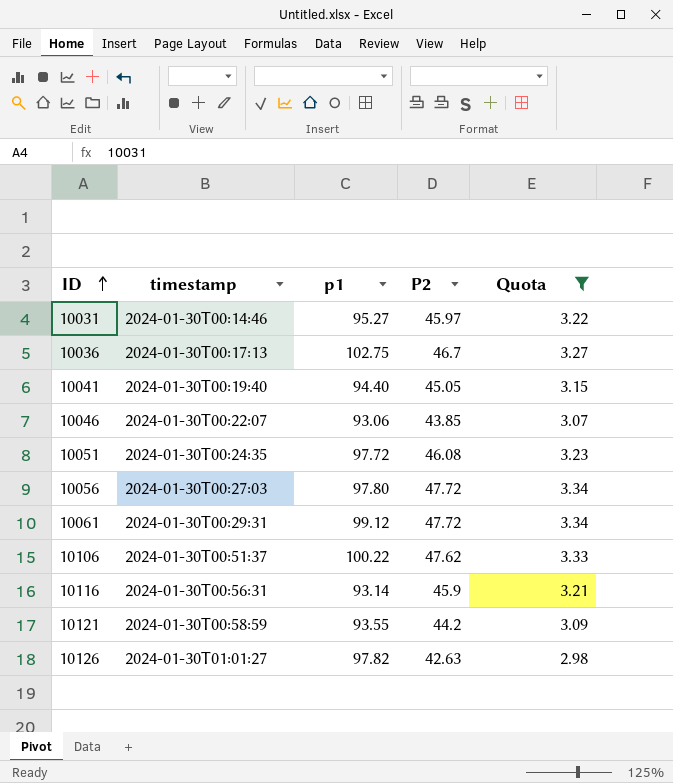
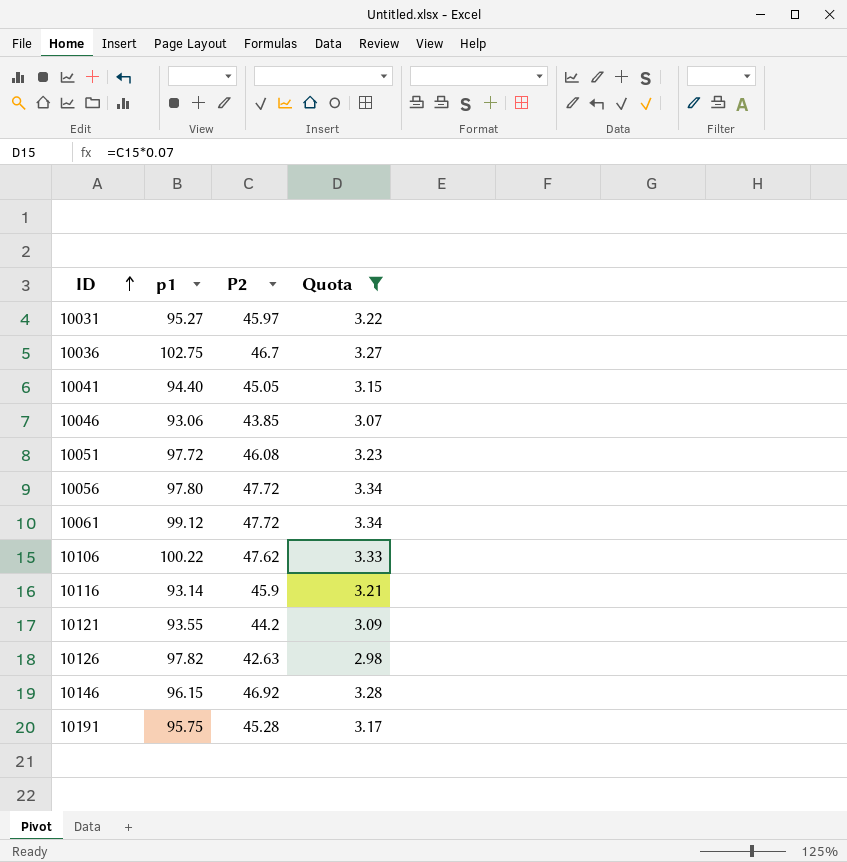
column timestamp | position: 2 -> none
row 10146: none -> 96.15 | 46.92 | 3.28
row 10191: none -> 95.75 | 45.28 | 3.17

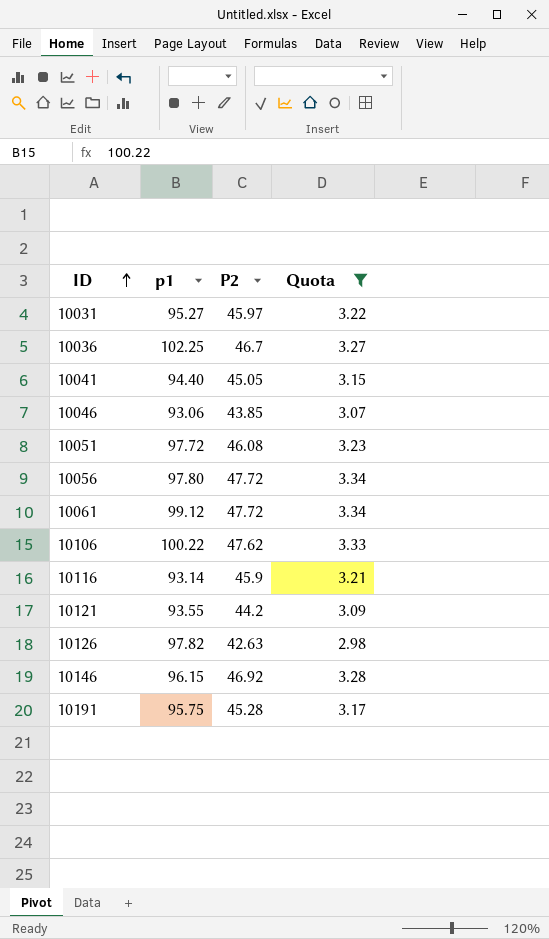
10036 | p1: 102.75 -> 102.25

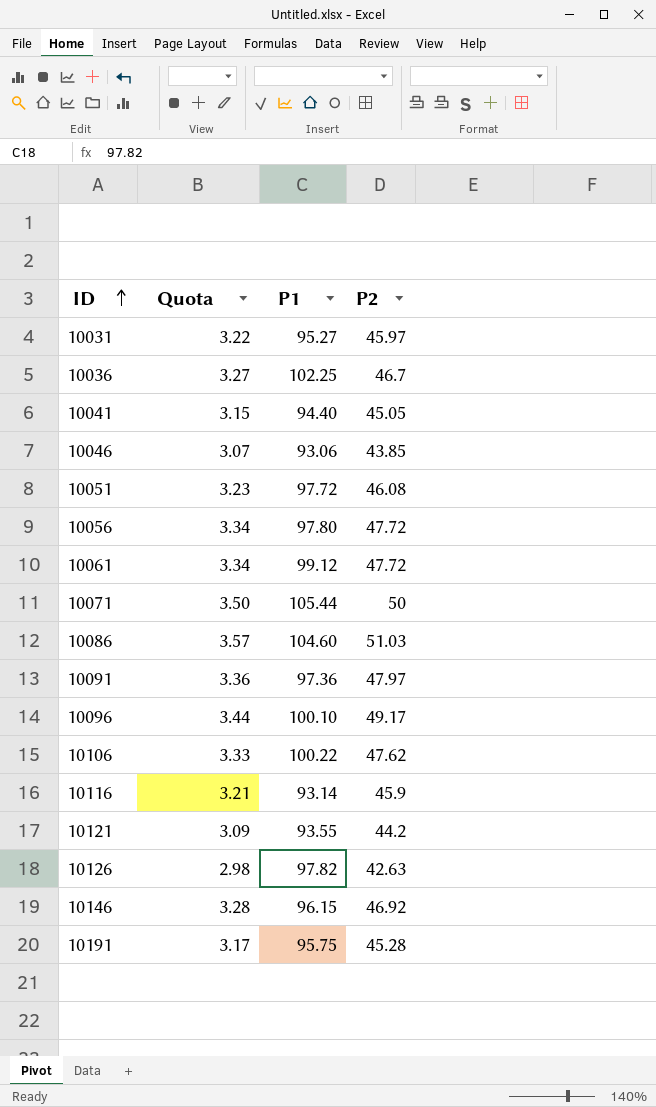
filter: Quota <= 3.34 -> none
column Quota | position: 4 -> 2
column name: p1 -> P1

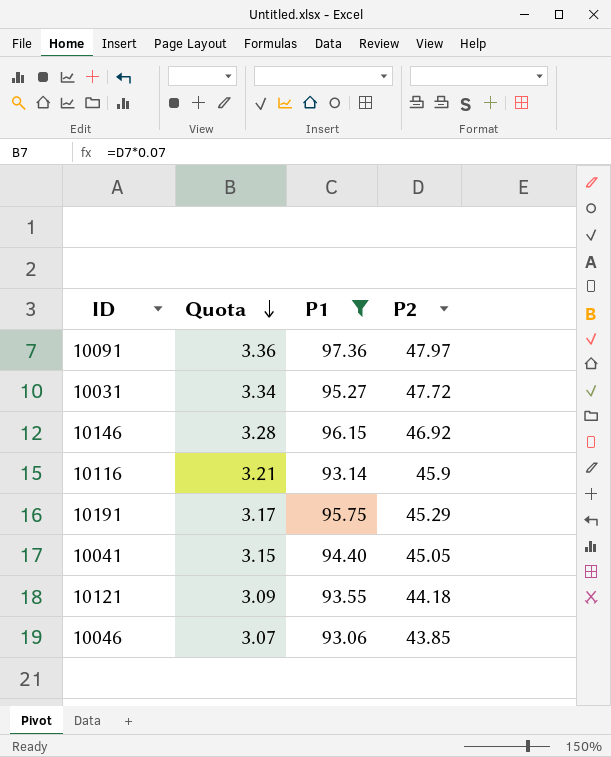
filter: none -> P1 <= 97.36
row order: ID ascending -> Quota descending
10031 | Quota: 3.22 -> 3.34
10031 | P2: 45.97 -> 47.72
10191 | P2: 45.28 -> 45.29
10121 | P2: 44.2 -> 44.18

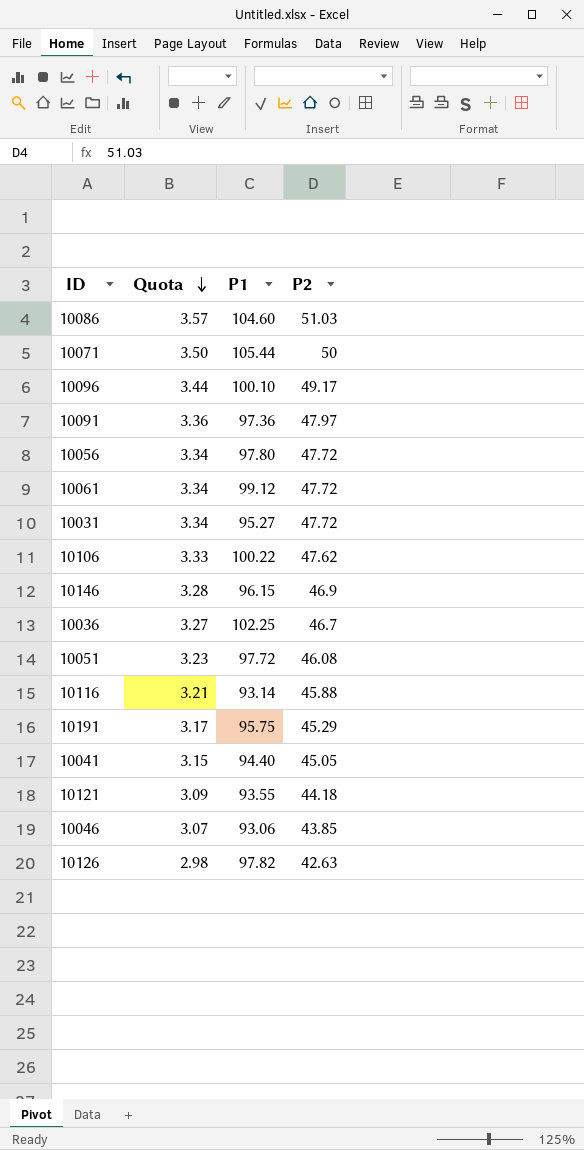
filter: P1 <= 97.36 -> none
10146 | P2: 46.92 -> 46.9
10116 | P2: 45.9 -> 45.88

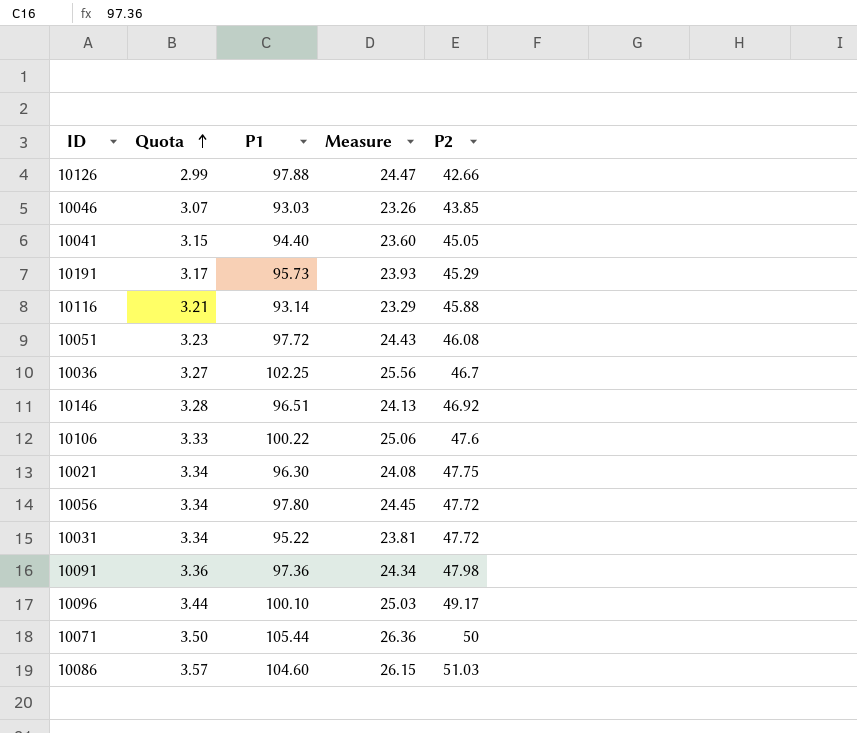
row order: Quota descending -> Quota ascending
column Measure | formula: none -> [P1] * 0.25
row 10061: 3.34 | 99.12 | 47.72 -> none
row 10121: 3.09 | 93.55 | 44.18 -> none
10126 | Quota: 2.98 -> 2.99
10126 | P1: 97.82 -> 97.88
10126 | P2: 42.63 -> 42.66
10046 | P1: 93.06 -> 93.03
10191 | P1: 95.75 -> 95.73
10146 | P1: 96.15 -> 96.51
10146 | P2: 46.9 -> 46.92
10106 | P2: 47.62 -> 47.6
row 10021: none -> 3.34 | 96.30 | 24.08 | 47.75
10031 | P1: 95.27 -> 95.22
10091 | P2: 47.97 -> 47.98

